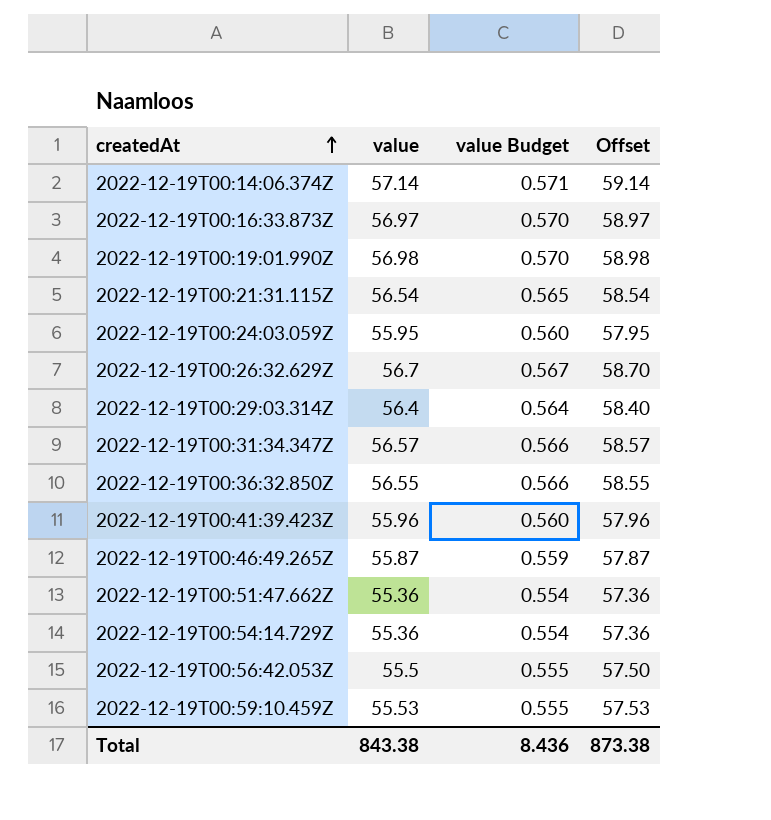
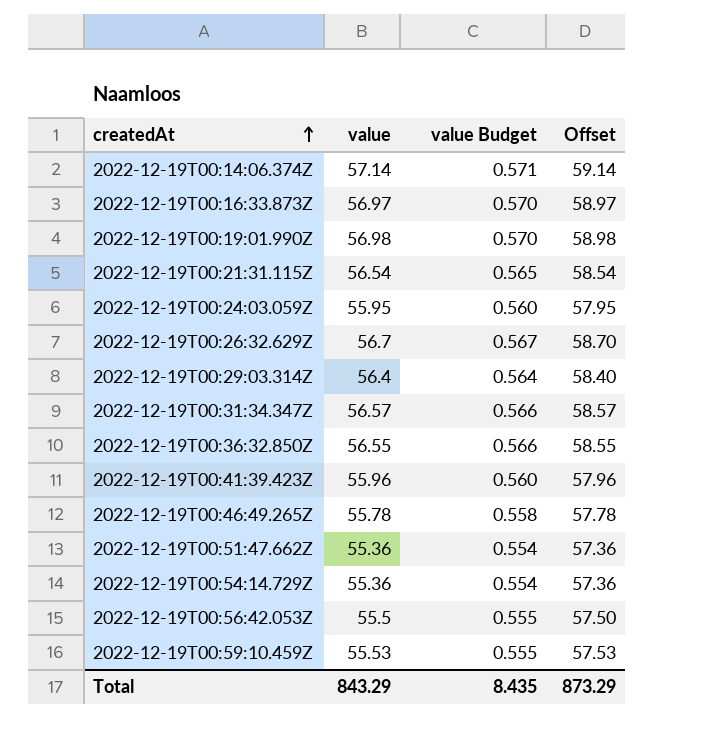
2022-12-19T00:46:49.265Z | value: 55.87 -> 55.78
2022-12-19T00:46:49.265Z | value Budget: 0.559 -> 0.558
2022-12-19T00:46:49.265Z | Offset: 57.87 -> 57.78
Total | value: 843.38 -> 843.29
Total | value Budget: 8.436 -> 8.435
Total | Offset: 873.38 -> 873.29

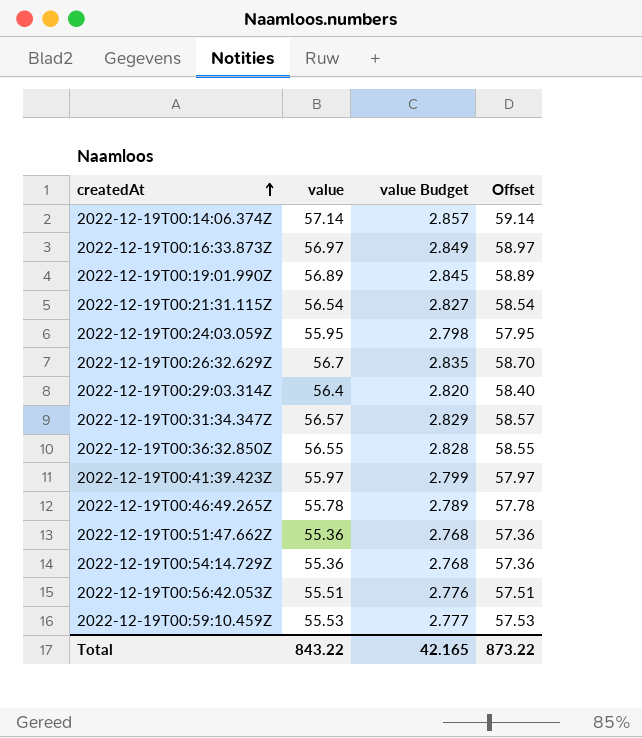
column value Budget | formula: [value] * 0.01 -> [value] * 0.05
2022-12-19T00:19:01.990Z | value: 56.98 -> 56.89
2022-12-19T00:19:01.990Z | Offset: 58.98 -> 58.89
2022-12-19T00:41:39.423Z | value: 55.96 -> 55.97
2022-12-19T00:41:39.423Z | Offset: 57.96 -> 57.97
2022-12-19T00:56:42.053Z | value: 55.5 -> 55.51
2022-12-19T00:56:42.053Z | Offset: 57.50 -> 57.51
Total | value: 843.29 -> 843.22
Total | value Budget: 8.435 -> 42.165
Total | Offset: 873.29 -> 873.22

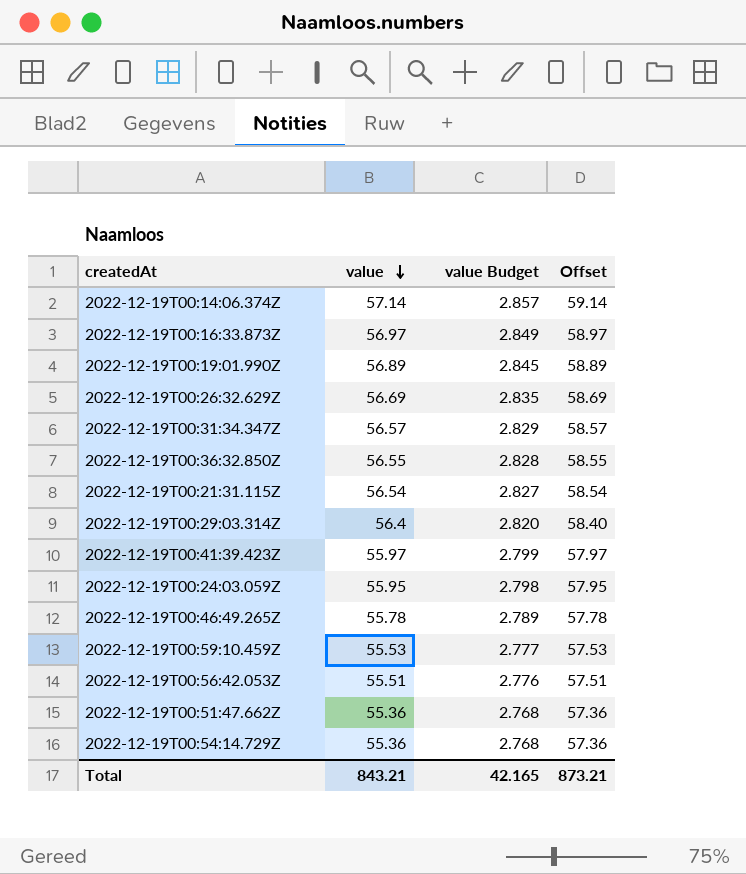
row order: createdAt ascending -> value descending
2022-12-19T00:26:32.629Z | value: 56.7 -> 56.69
2022-12-19T00:26:32.629Z | Offset: 58.70 -> 58.69
Total | value: 843.22 -> 843.21
Total | Offset: 873.22 -> 873.21

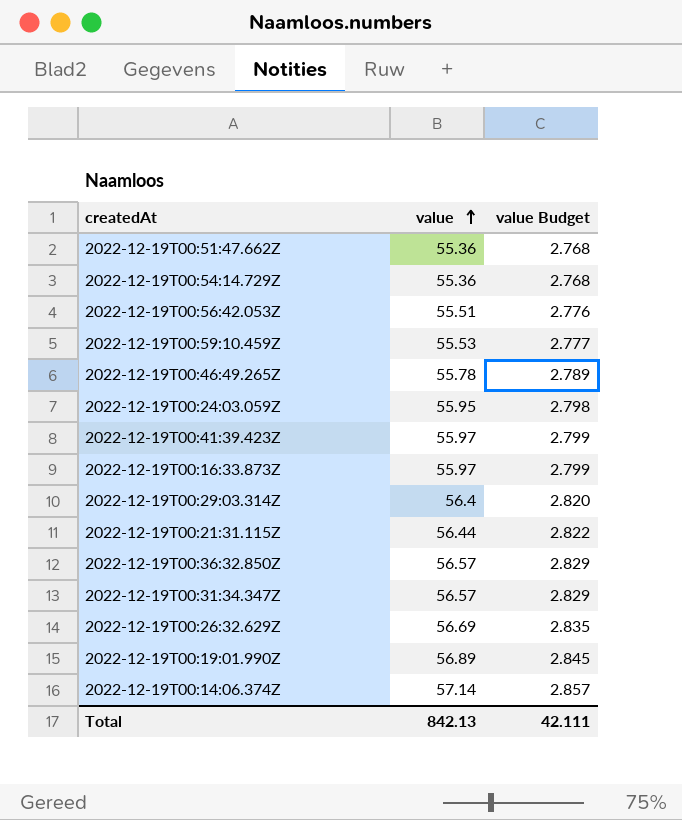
row order: value descending -> value ascending
column Offset | formula: [value] + 2 -> none
2022-12-19T00:16:33.873Z | value: 56.97 -> 55.97
2022-12-19T00:16:33.873Z | value Budget: 2.849 -> 2.799
2022-12-19T00:21:31.115Z | value: 56.54 -> 56.44
2022-12-19T00:21:31.115Z | value Budget: 2.827 -> 2.822
2022-12-19T00:36:32.850Z | value: 56.55 -> 56.57
2022-12-19T00:36:32.850Z | value Budget: 2.828 -> 2.829
Total | value: 843.21 -> 842.13
Total | value Budget: 42.165 -> 42.111

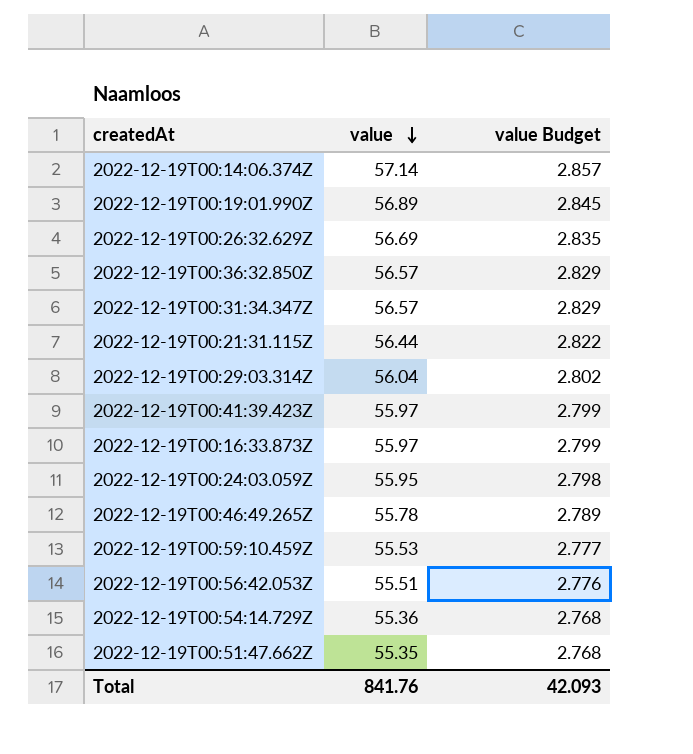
row order: value ascending -> value descending
2022-12-19T00:29:03.314Z | value: 56.4 -> 56.04
2022-12-19T00:29:03.314Z | value Budget: 2.820 -> 2.802
2022-12-19T00:51:47.662Z | value: 55.36 -> 55.35
Total | value: 842.13 -> 841.76
Total | value Budget: 42.111 -> 42.093

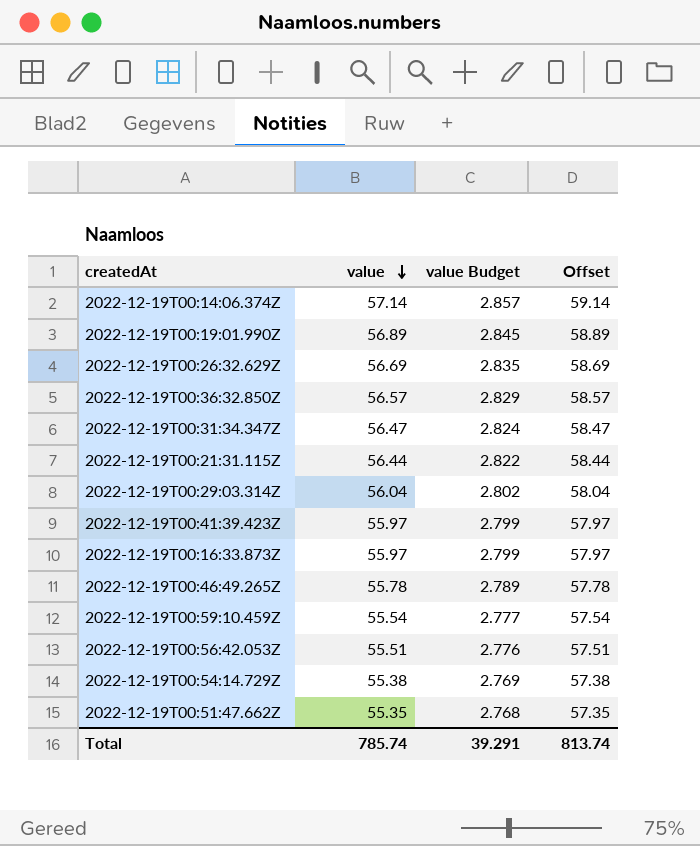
column Offset | formula: none -> [value] + 2
row 2022-12-19T00:24:03.059Z: 55.95 | 2.798 -> none
2022-12-19T00:31:34.347Z | value: 56.57 -> 56.47
2022-12-19T00:31:34.347Z | value Budget: 2.829 -> 2.824
2022-12-19T00:59:10.459Z | value: 55.53 -> 55.54
2022-12-19T00:54:14.729Z | value: 55.36 -> 55.38
2022-12-19T00:54:14.729Z | value Budget: 2.768 -> 2.769
Total | value: 841.76 -> 785.74
Total | value Budget: 42.093 -> 39.291

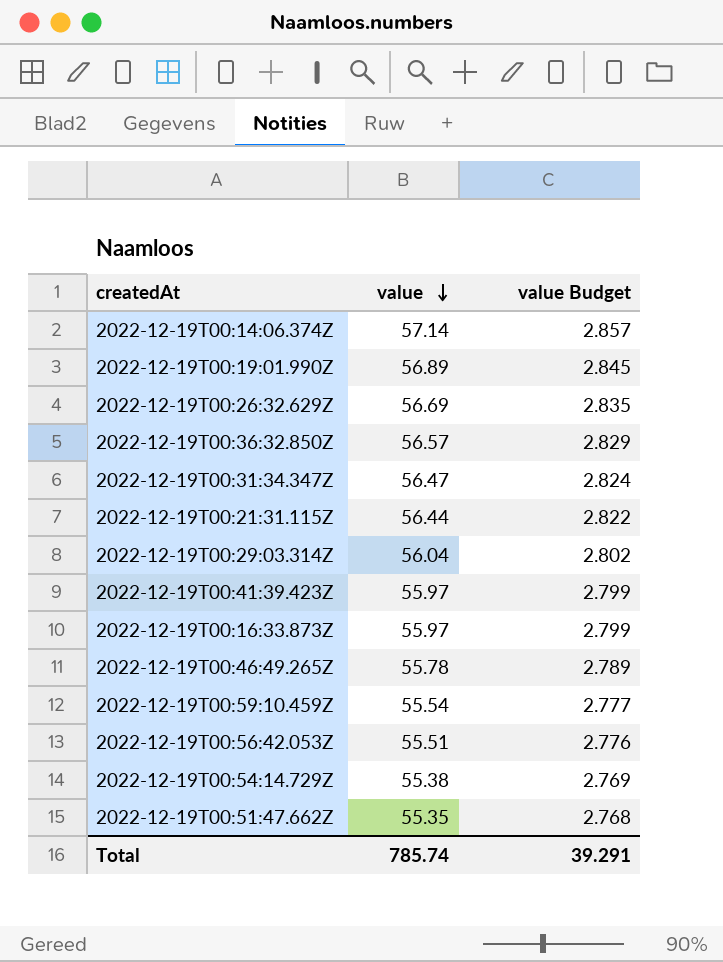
column Offset | formula: [value] + 2 -> none

